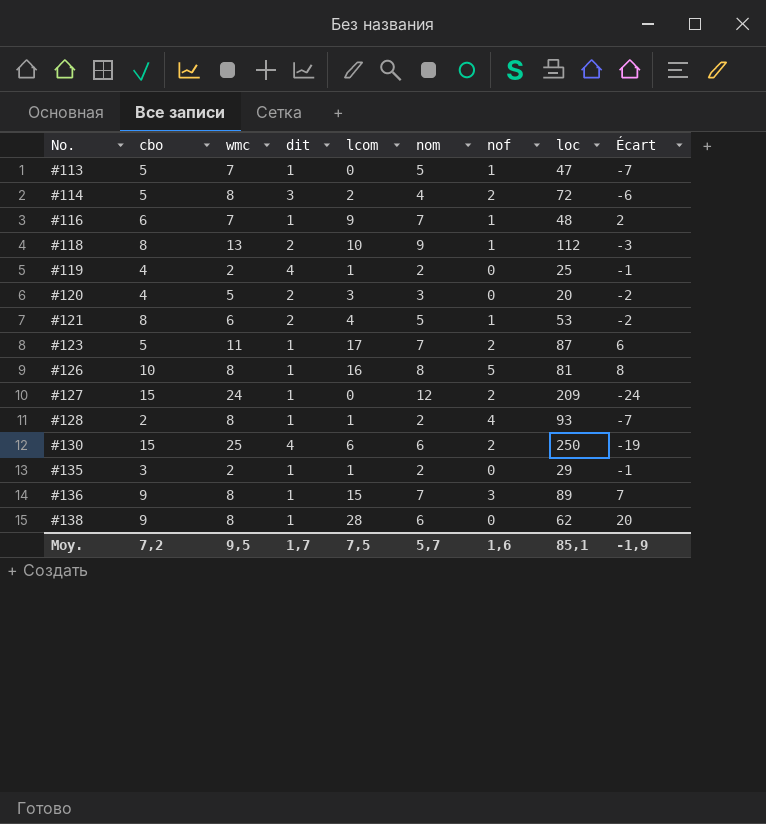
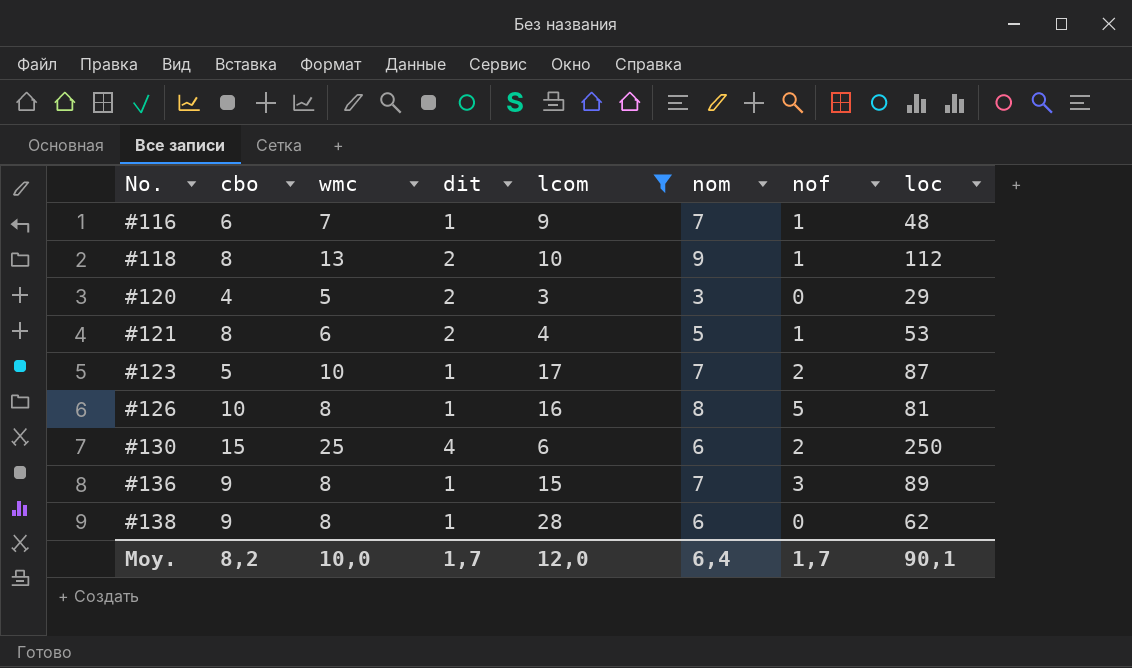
filter: none -> lcom >= 3
column Écart | formula: [lcom] - [wmc] -> none
#120 | loc: 20 -> 29
#123 | wmc: 11 -> 10
Moy. | cbo: 7,2 -> 8,2
Moy. | wmc: 9,5 -> 10,0
Moy. | lcom: 7,5 -> 12,0
Moy. | nom: 5,7 -> 6,4
Moy. | nof: 1,6 -> 1,7
Moy. | loc: 85,1 -> 90,1

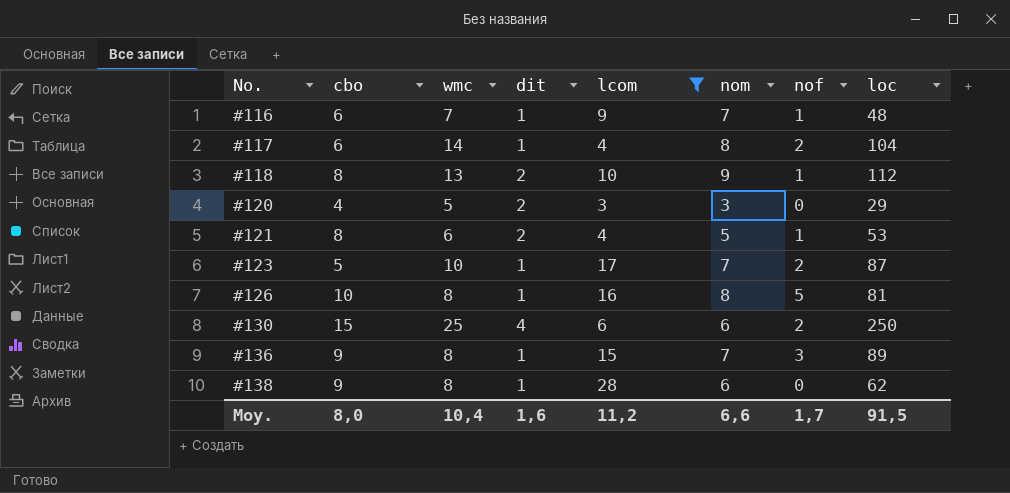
row #117: none -> 6 | 14 | 1 | 4 | 8 | 2 | 104
Moy. | cbo: 8,2 -> 8,0
Moy. | wmc: 10,0 -> 10,4
Moy. | dit: 1,7 -> 1,6
Moy. | lcom: 12,0 -> 11,2
Moy. | nom: 6,4 -> 6,6
Moy. | loc: 90,1 -> 91,5

